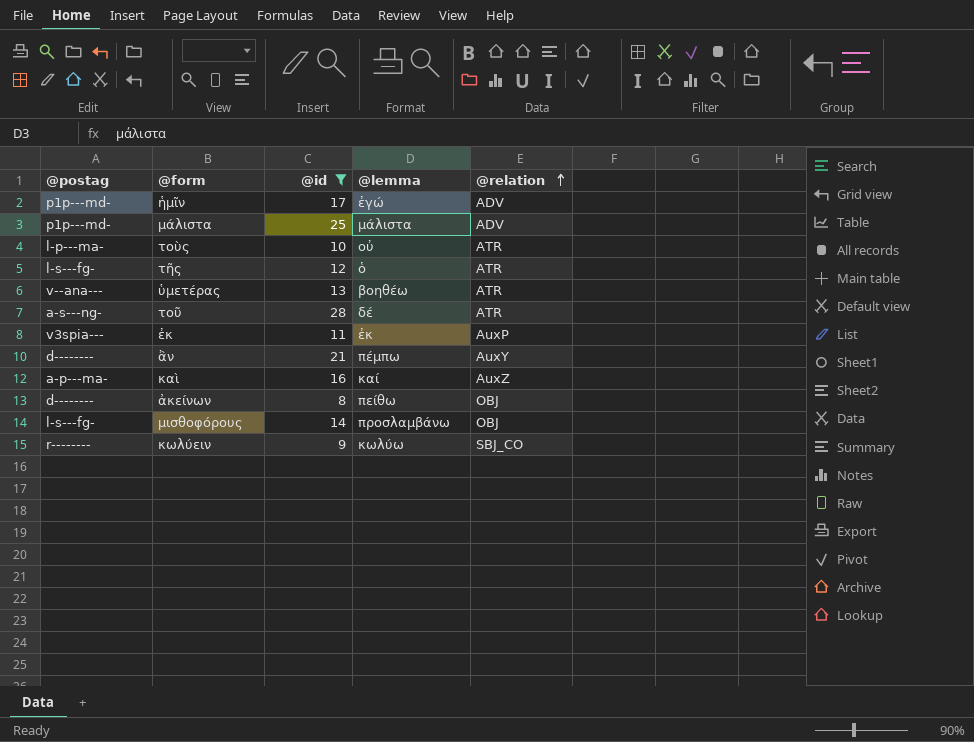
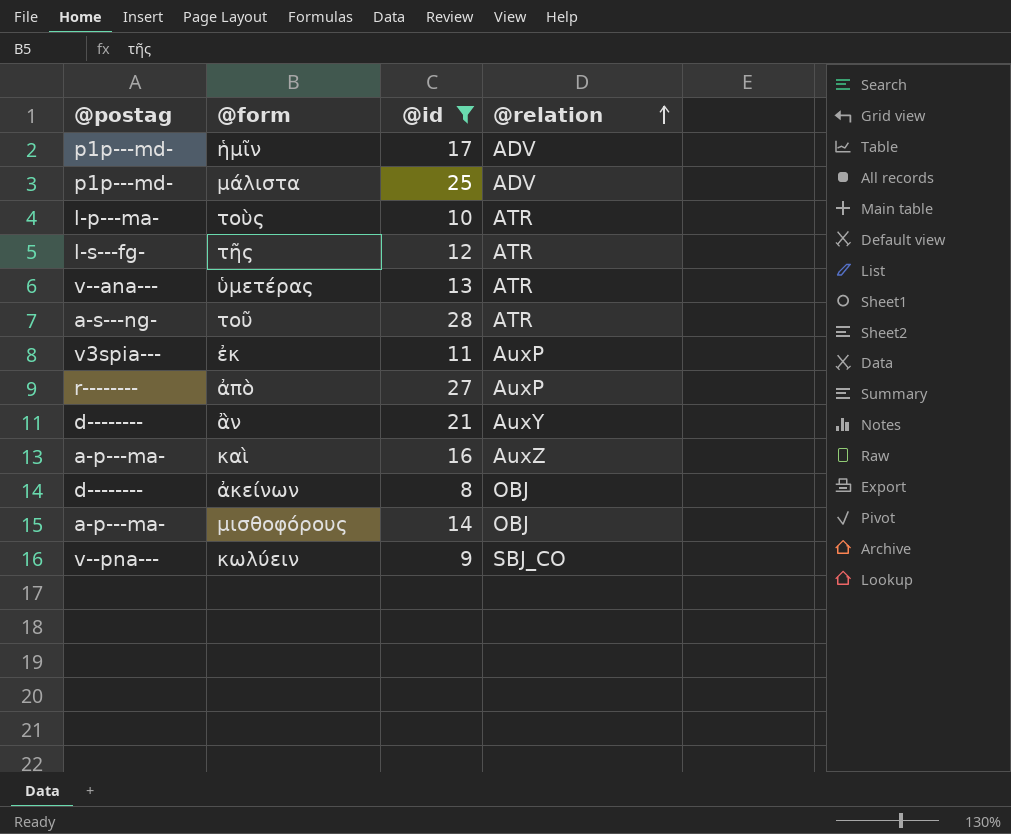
column @lemma | position: 4 -> none
row ἀπὸ: none -> r-------- | 27 | AuxP
μισθοφόρους | @postag: l-s---fg- -> a-p---ma-
κωλύειν | @postag: r-------- -> v--pna---

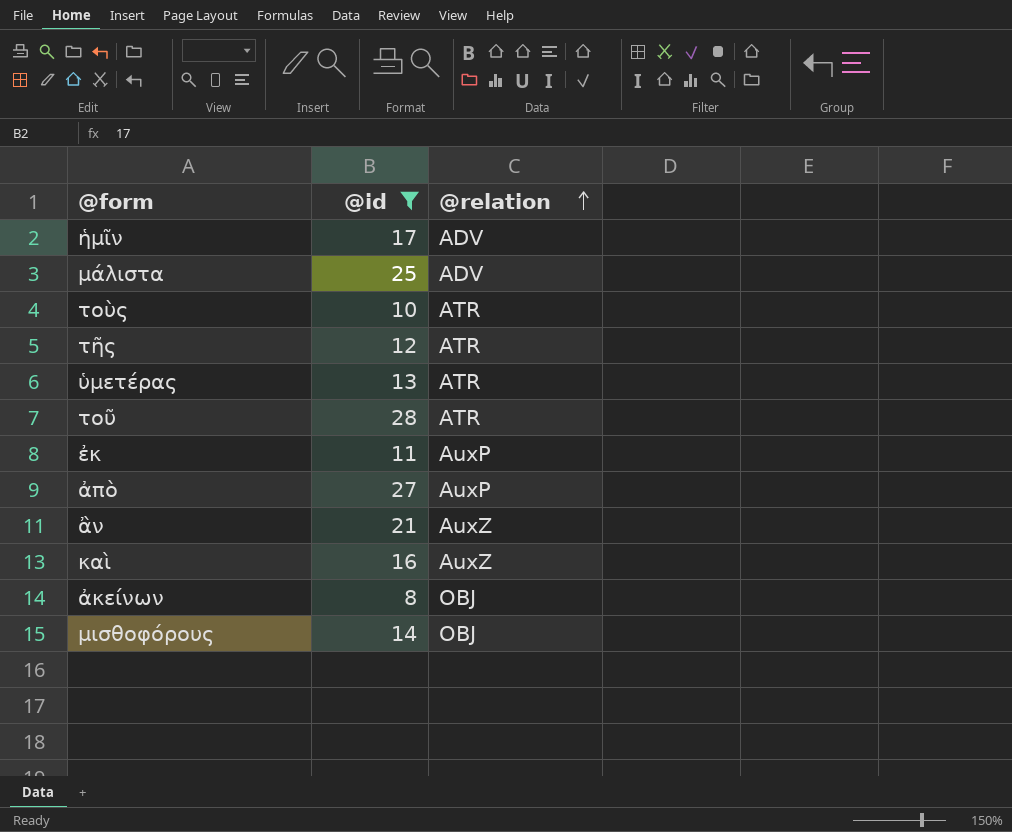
column @postag | position: 1 -> none
row κωλύειν: v--pna--- | 9 | SBJ_CO -> none
ἂν | @relation: AuxY -> AuxZ

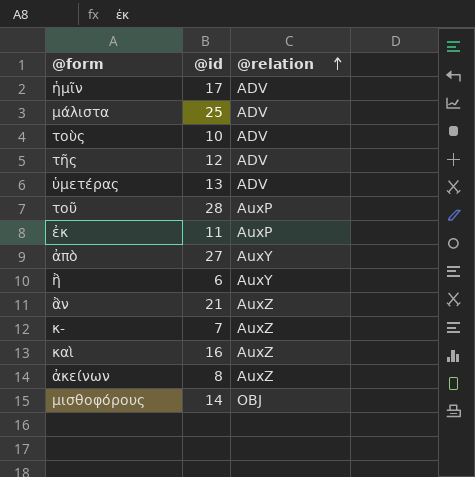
filter: @id >= 8 -> none
τοὺς | @relation: ATR -> ADV
τῆς | @relation: ATR -> ADV
ὑμετέρας | @relation: ATR -> ADV
τοῦ | @relation: ATR -> AuxP
ἀπὸ | @relation: AuxP -> AuxY
ἀκείνων | @relation: OBJ -> AuxZ

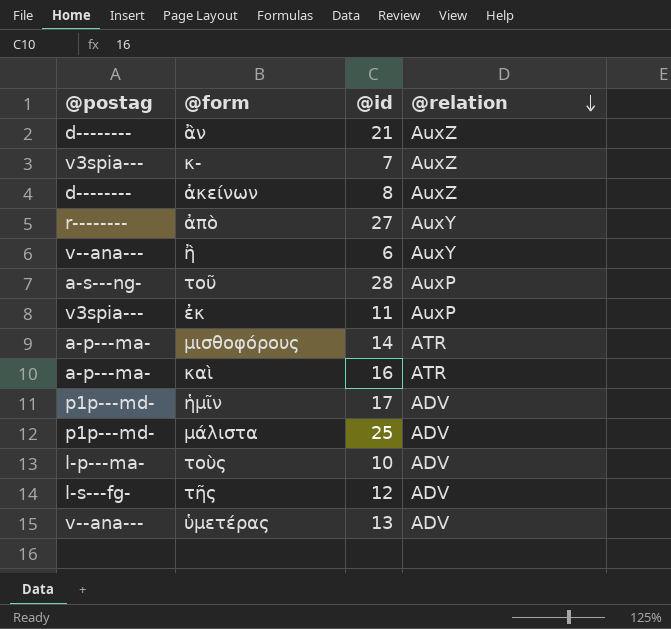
row order: @relation ascending -> @relation descending
column @postag | position: none -> 1
μισθοφόρους | @relation: OBJ -> ATR
καὶ | @relation: AuxZ -> ATR

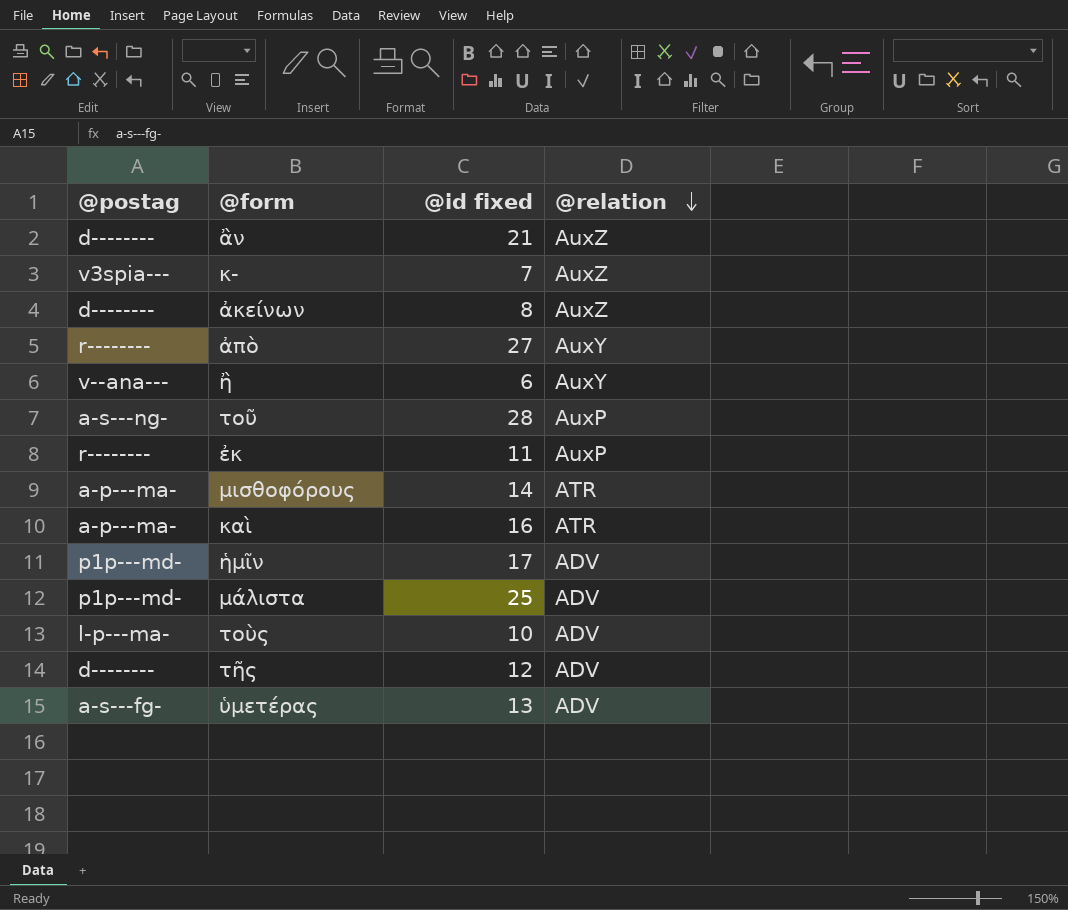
column name: @id -> @id fixed
ἐκ | @postag: v3spia--- -> r--------
τῆς | @postag: l-s---fg- -> d--------
ὑμετέρας | @postag: v--ana--- -> a-s---fg-

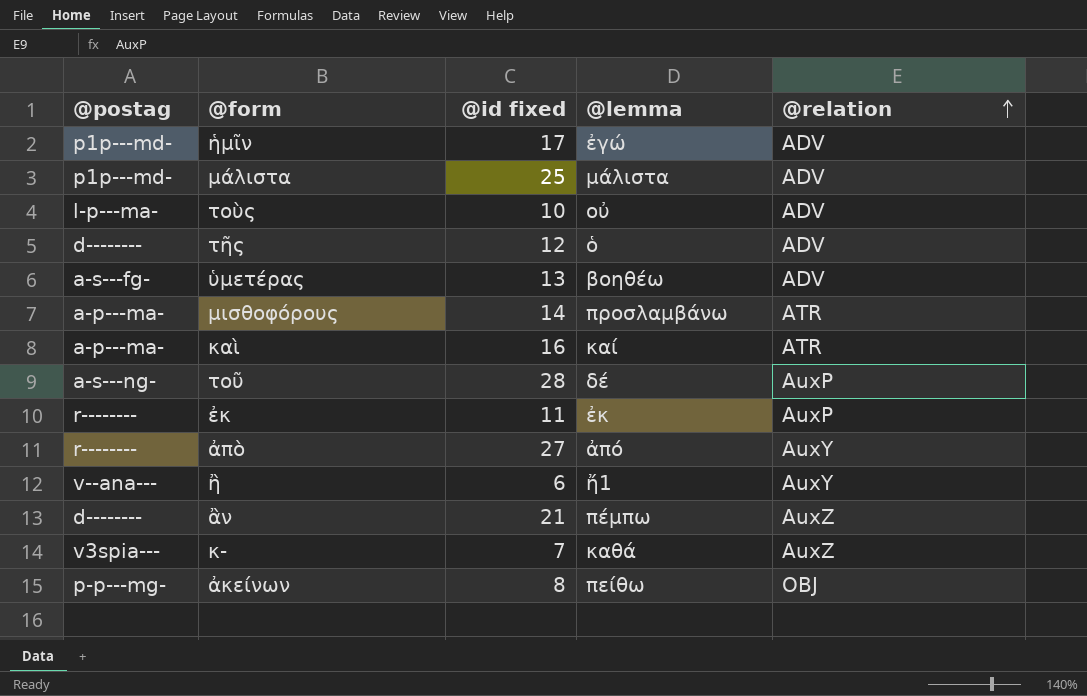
row order: @relation descending -> @relation ascending
column @lemma | position: none -> 4
ἀκείνων | @postag: d-------- -> p-p---mg-
ἀκείνων | @relation: AuxZ -> OBJ

